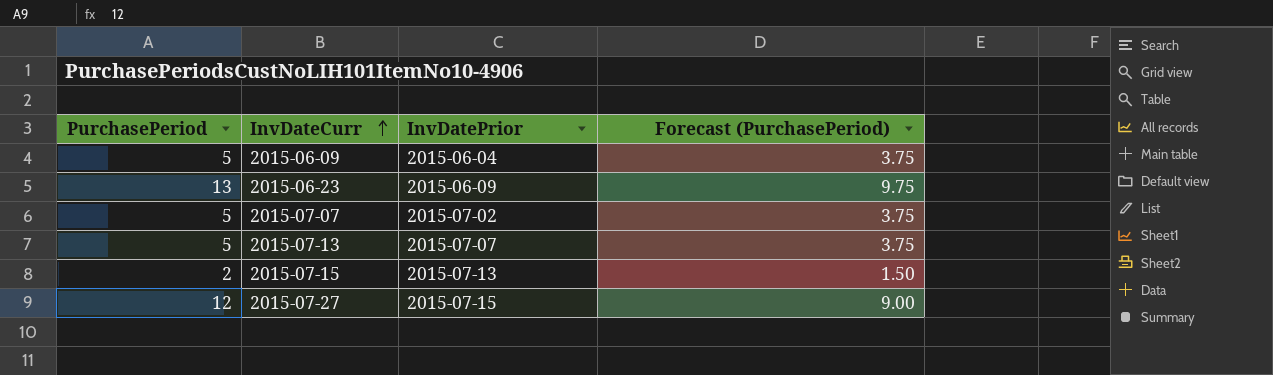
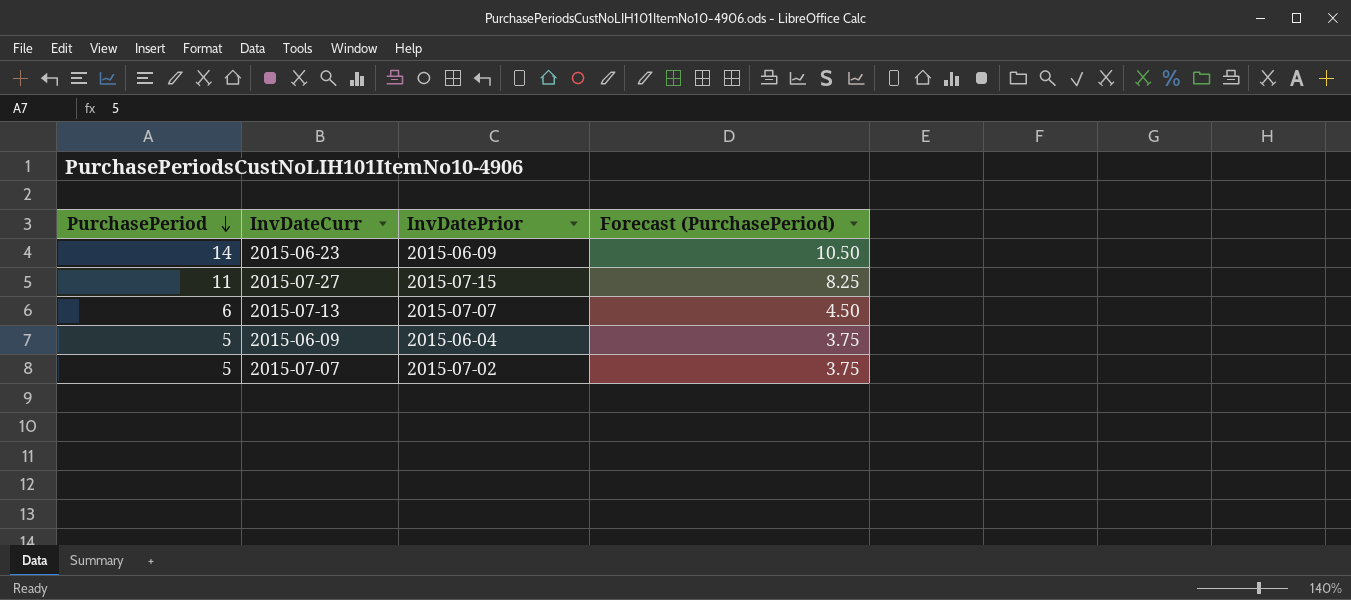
row order: InvDateCurr ascending -> PurchasePeriod descending
row 2015-07-15: 2 | 2015-07-13 | 1.50 -> none
2015-06-23 | PurchasePeriod: 13 -> 14
2015-06-23 | Forecast (PurchasePeriod): 9.75 -> 10.50
2015-07-27 | PurchasePeriod: 12 -> 11
2015-07-27 | Forecast (PurchasePeriod): 9.00 -> 8.25
2015-07-13 | PurchasePeriod: 5 -> 6
2015-07-13 | Forecast (PurchasePeriod): 3.75 -> 4.50

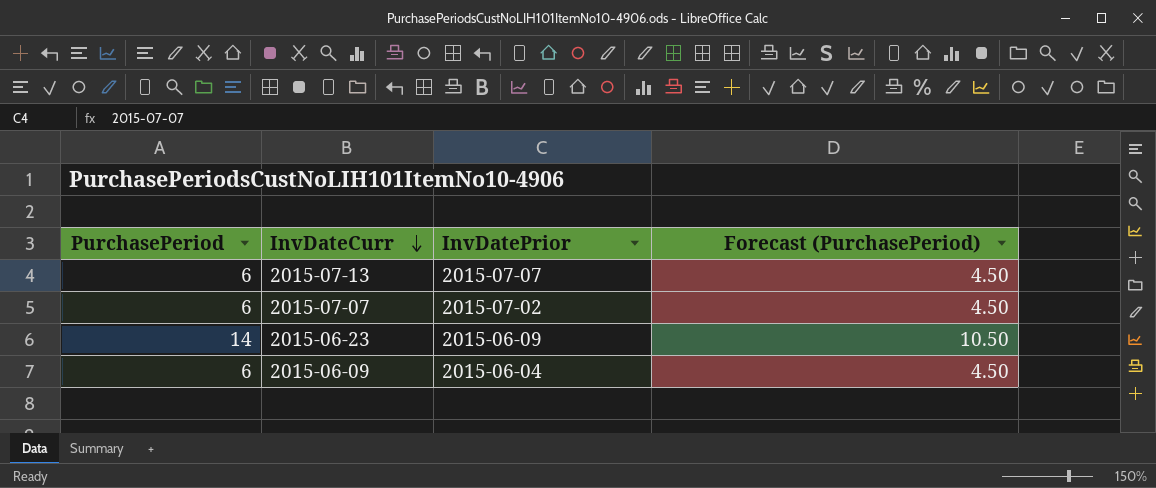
row order: PurchasePeriod descending -> InvDateCurr descending
row 2015-07-27: 11 | 2015-07-15 | 8.25 -> none
2015-07-07 | PurchasePeriod: 5 -> 6
2015-07-07 | Forecast (PurchasePeriod): 3.75 -> 4.50
2015-06-09 | PurchasePeriod: 5 -> 6
2015-06-09 | Forecast (PurchasePeriod): 3.75 -> 4.50

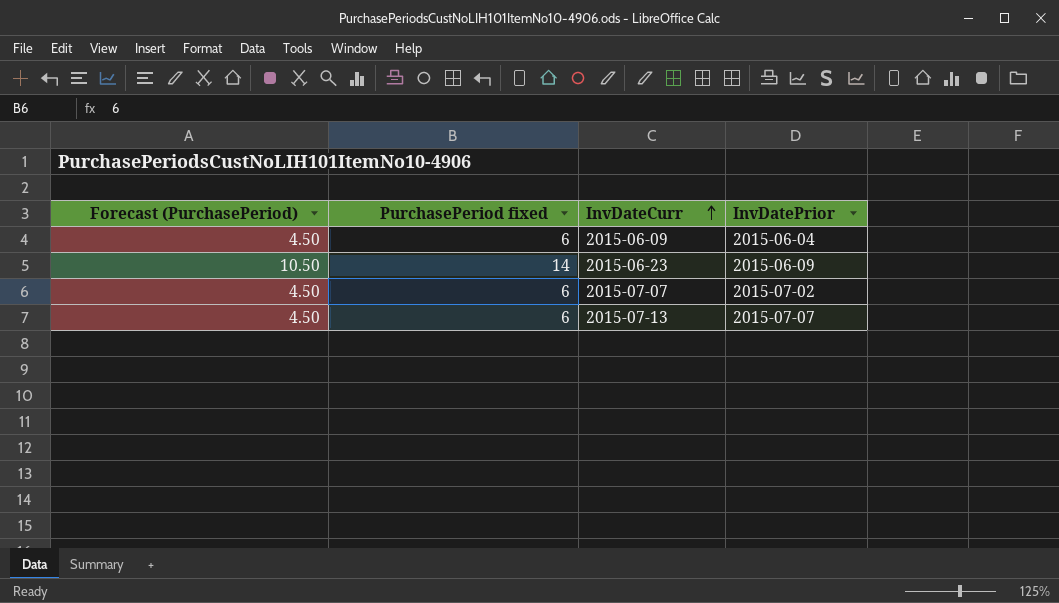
row order: InvDateCurr descending -> InvDateCurr ascending
column Forecast (PurchasePeriod) | position: 4 -> 1
column name: PurchasePeriod -> PurchasePeriod fixed

